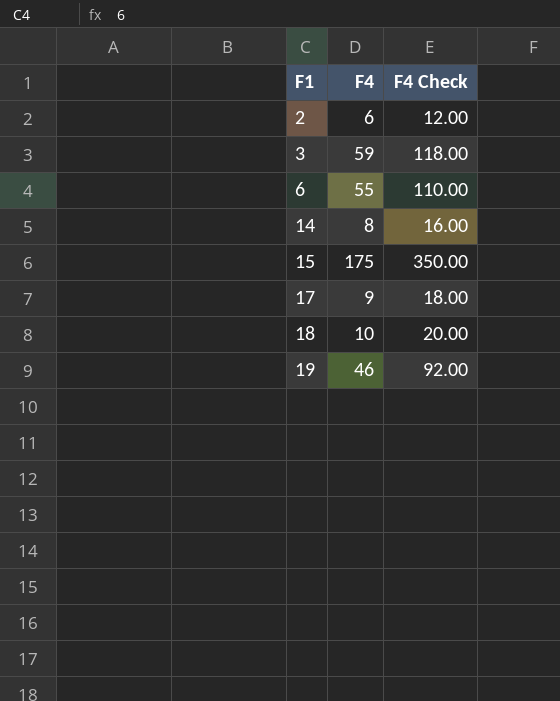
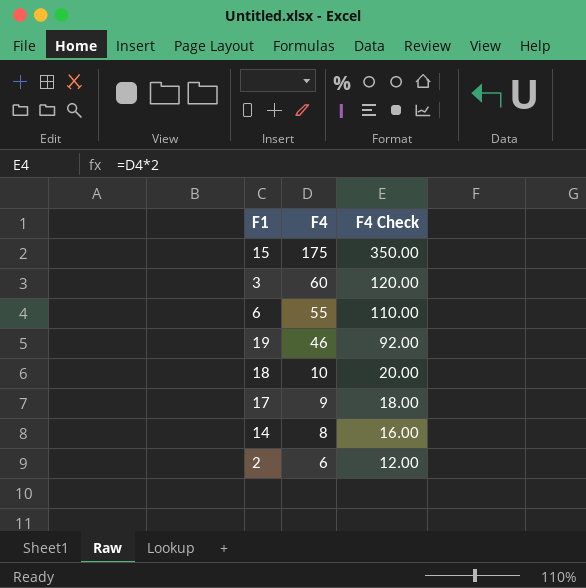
row order: F1 ascending -> F4 descending
3 | F4: 59 -> 60
3 | F4 Check: 118.00 -> 120.00

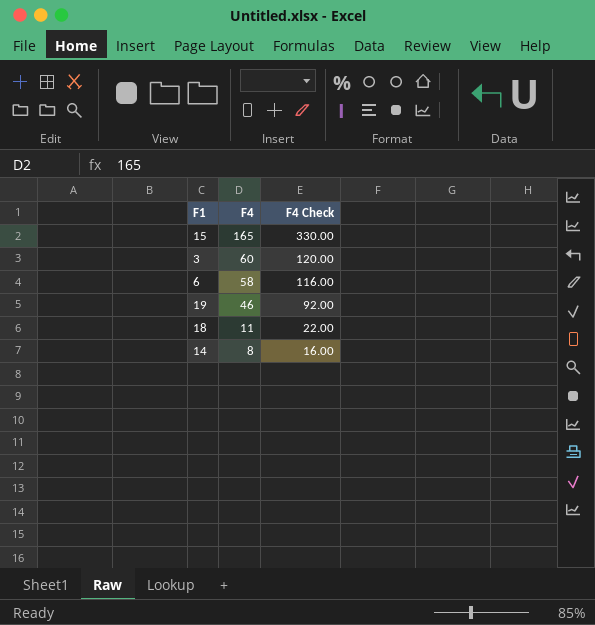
row 17: 9 | 18.00 -> none
row 2: 6 | 12.00 -> none
15 | F4: 175 -> 165
15 | F4 Check: 350.00 -> 330.00
6 | F4: 55 -> 58
6 | F4 Check: 110.00 -> 116.00
18 | F4: 10 -> 11
18 | F4 Check: 20.00 -> 22.00

